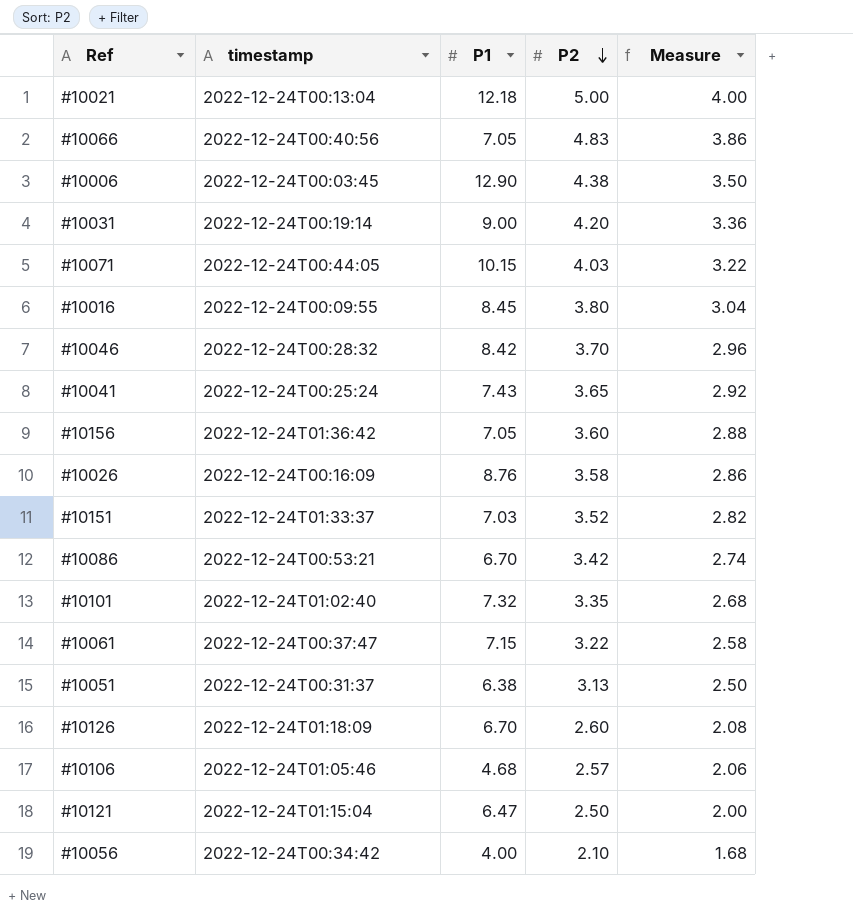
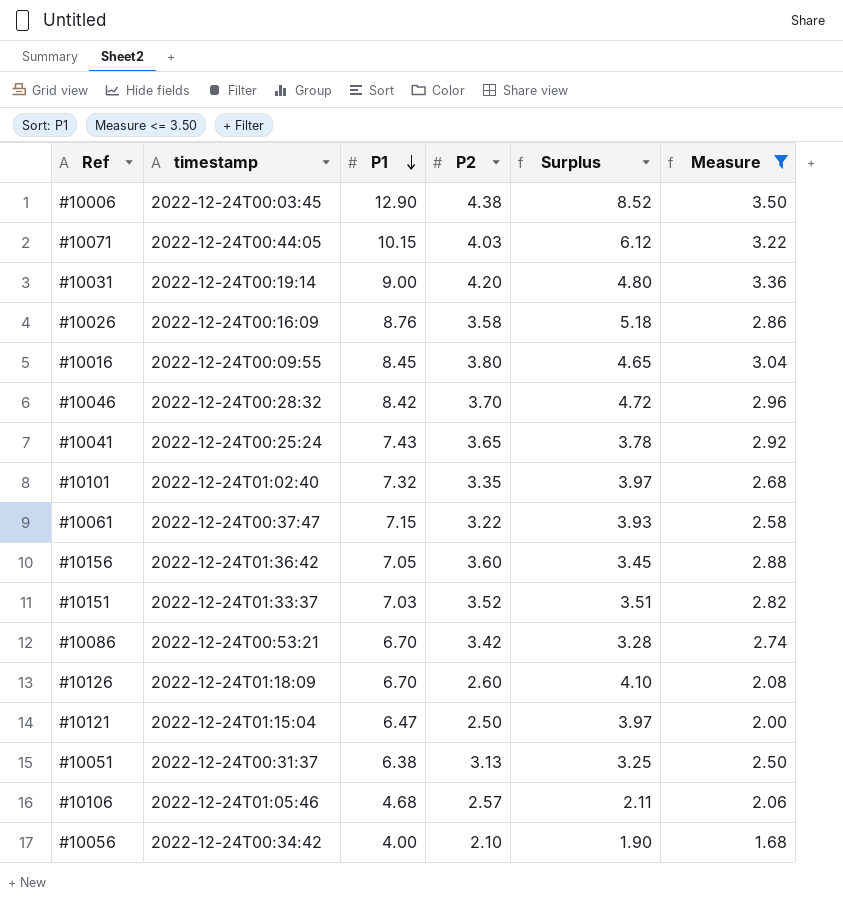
filter: none -> Measure <= 3.50
row order: P2 descending -> P1 descending
column Surplus | formula: none -> [P1] - [P2]

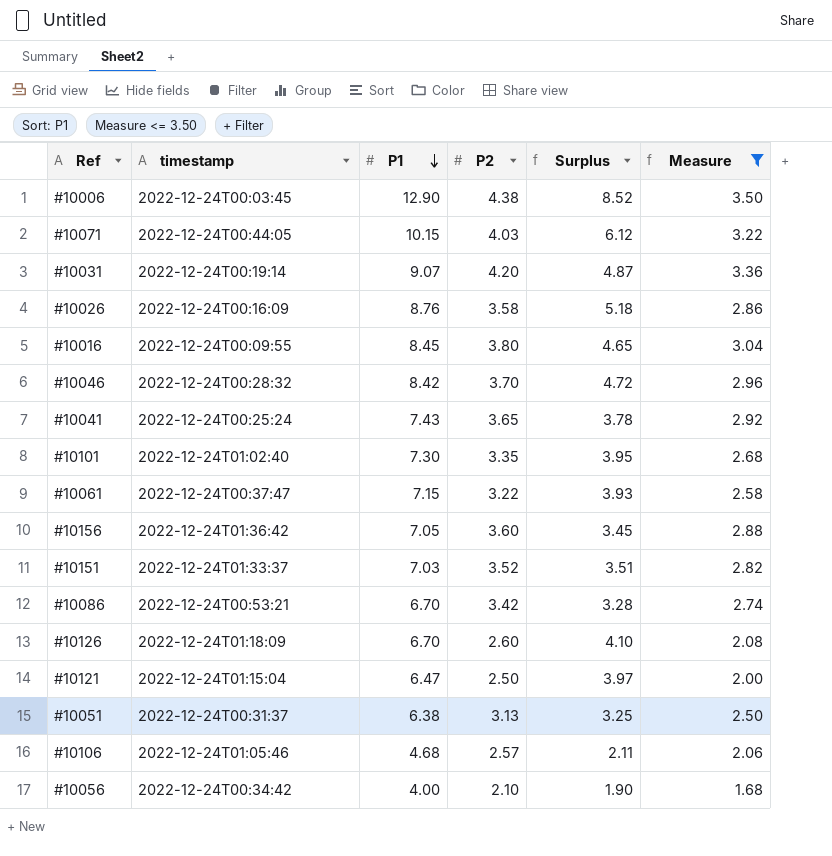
#10031 | P1: 9.00 -> 9.07
#10031 | Surplus: 4.80 -> 4.87
#10101 | P1: 7.32 -> 7.30
#10101 | Surplus: 3.97 -> 3.95

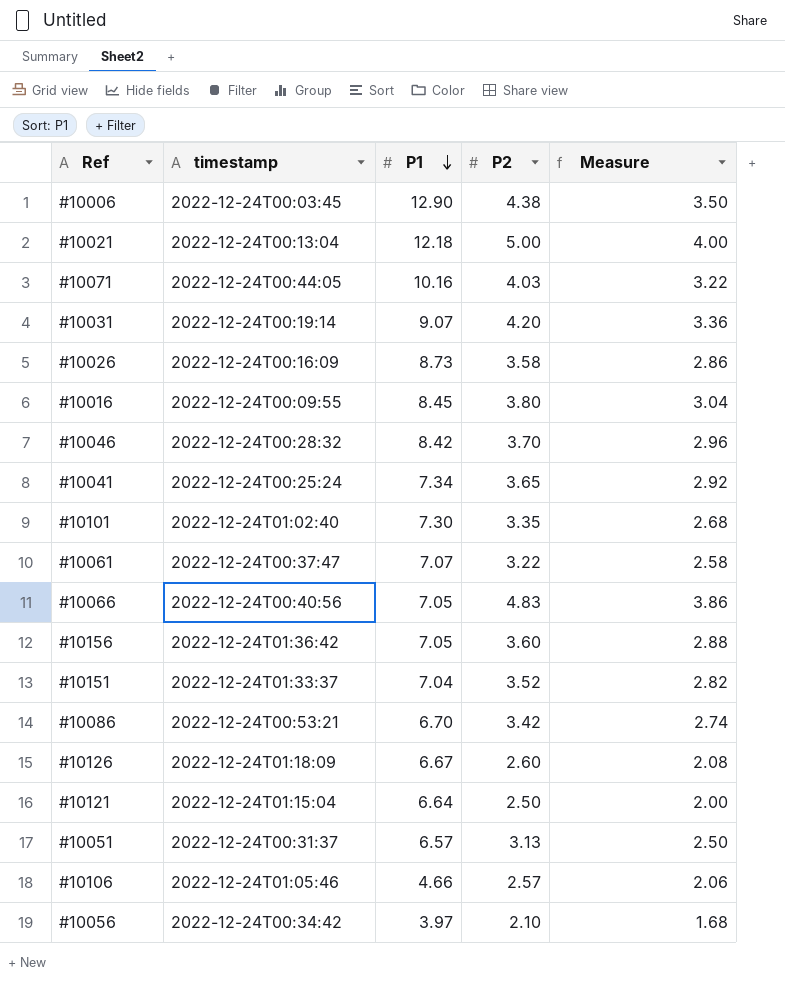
filter: Measure <= 3.50 -> none
column Surplus | formula: [P1] - [P2] -> none
#10071 | P1: 10.15 -> 10.16
#10026 | P1: 8.76 -> 8.73
#10041 | P1: 7.43 -> 7.34
#10061 | P1: 7.15 -> 7.07
#10151 | P1: 7.03 -> 7.04
#10126 | P1: 6.70 -> 6.67
#10121 | P1: 6.47 -> 6.64
#10051 | P1: 6.38 -> 6.57
#10106 | P1: 4.68 -> 4.66
#10056 | P1: 4.00 -> 3.97

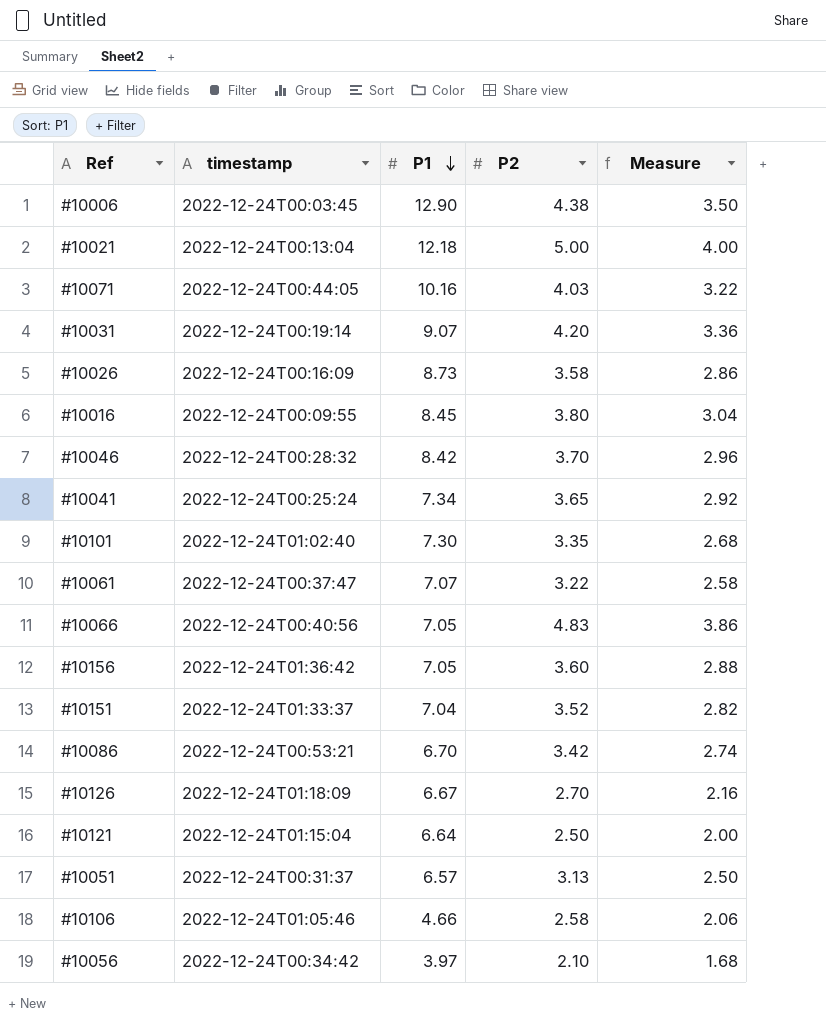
#10126 | P2: 2.60 -> 2.70
#10126 | Measure: 2.08 -> 2.16
#10106 | P2: 2.57 -> 2.58

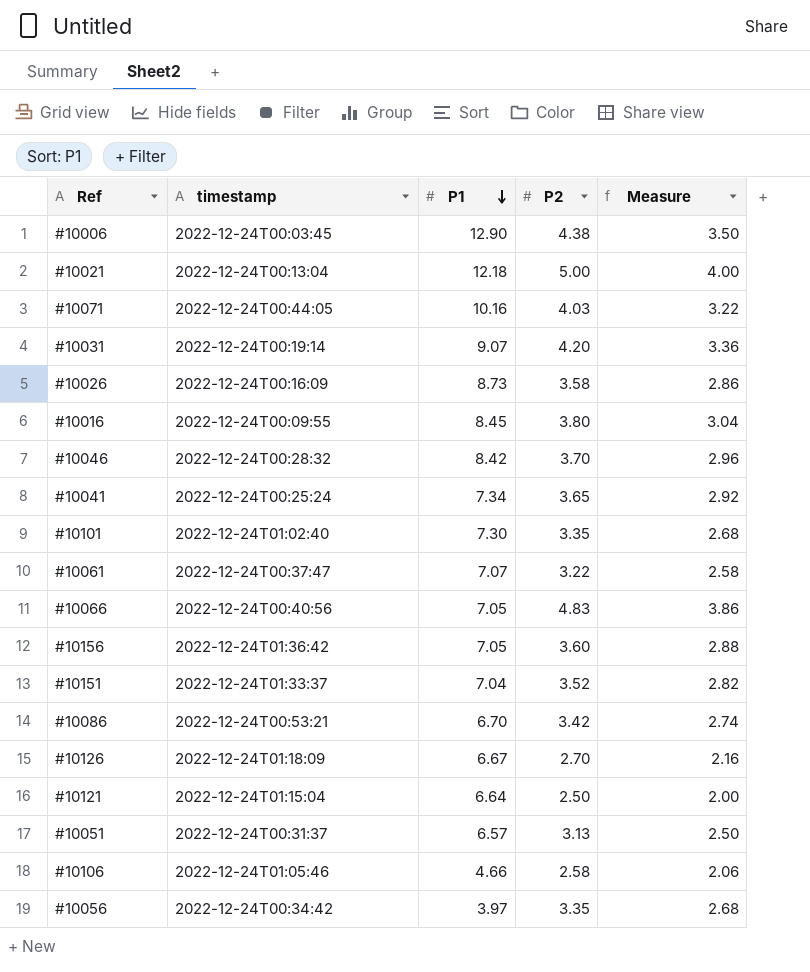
#10056 | P2: 2.10 -> 3.35
#10056 | Measure: 1.68 -> 2.68

